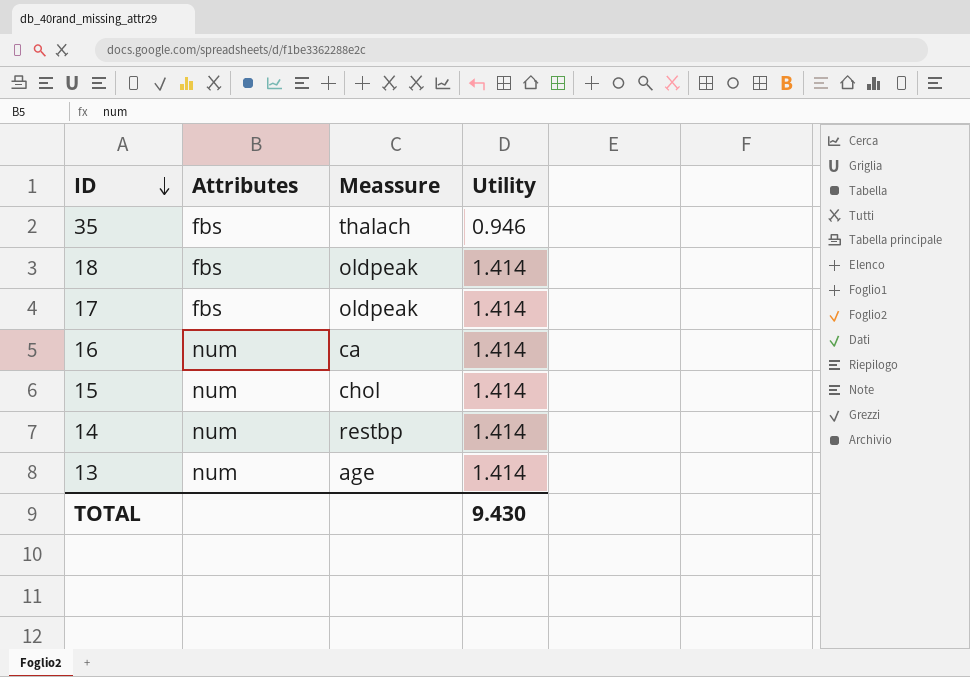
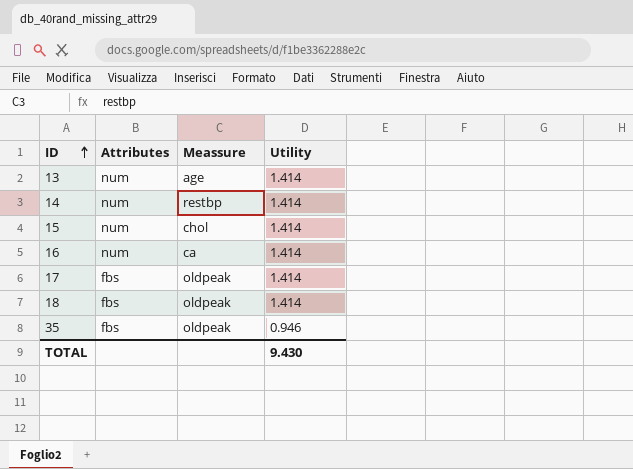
row order: ID descending -> ID ascending
35 | Meassure: thalach -> oldpeak

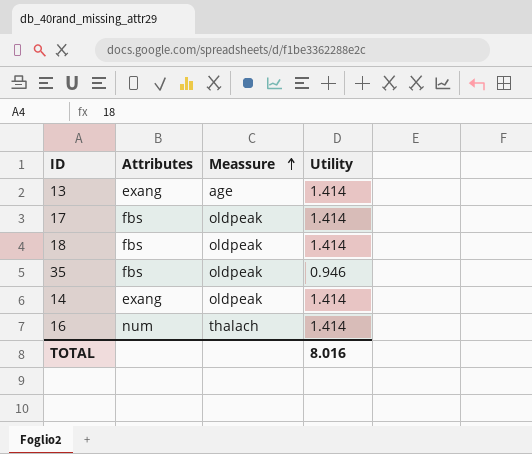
row order: ID ascending -> Meassure ascending
row 15: num | chol | 1.414 -> none
13 | Attributes: num -> exang
14 | Attributes: num -> exang
14 | Meassure: restbp -> oldpeak
16 | Meassure: ca -> thalach
TOTAL | Utility: 9.430 -> 8.016

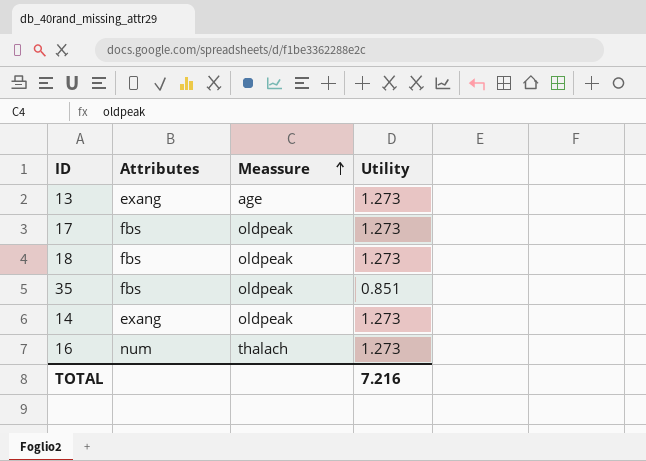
13 | Utility: 1.414 -> 1.273
17 | Utility: 1.414 -> 1.273
18 | Utility: 1.414 -> 1.273
35 | Utility: 0.946 -> 0.851
14 | Utility: 1.414 -> 1.273
16 | Utility: 1.414 -> 1.273
TOTAL | Utility: 8.016 -> 7.216

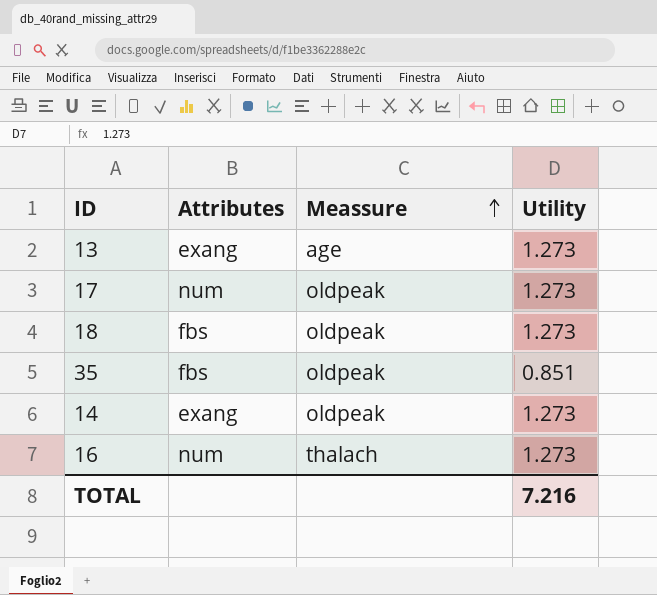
17 | Attributes: fbs -> num

